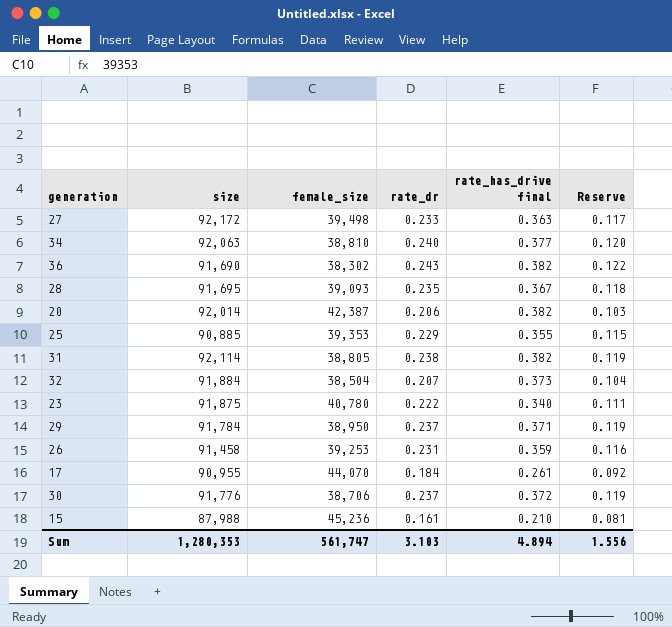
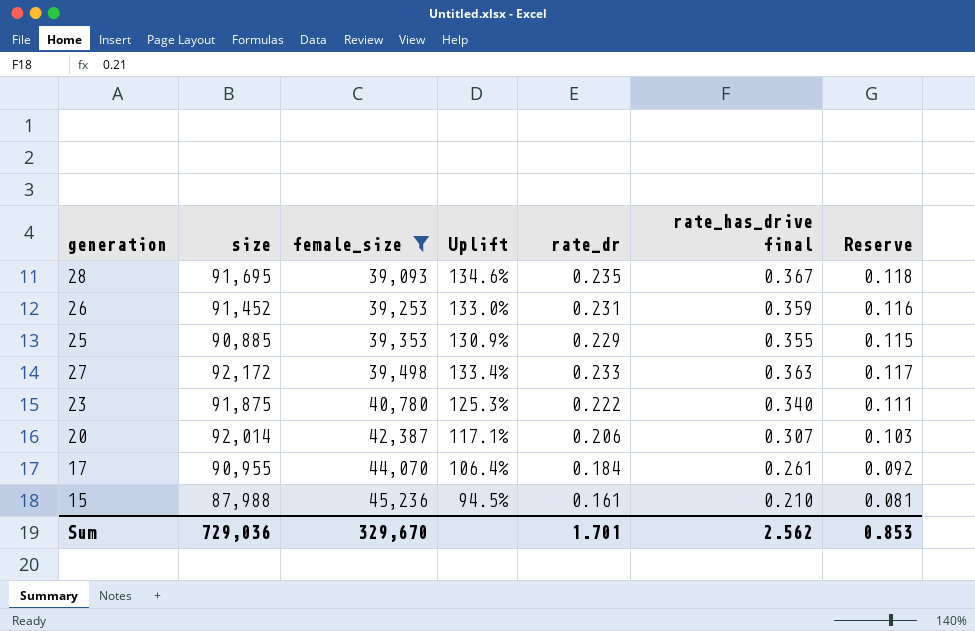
filter: none -> female_size >= 39,093
row order: none -> female_size ascending
column Uplift | formula: none -> ([size] - [female_size]) / [female_size]
26 | size: 91,458 -> 91,452
20 | rate_has_drive final: 0.382 -> 0.307
Sum | size: 1,280,353 -> 729,036
Sum | female_size: 561,747 -> 329,670
Sum | rate_dr: 3.103 -> 1.701
Sum | rate_has_drive final: 4.894 -> 2.562
Sum | Reserve: 1.556 -> 0.853

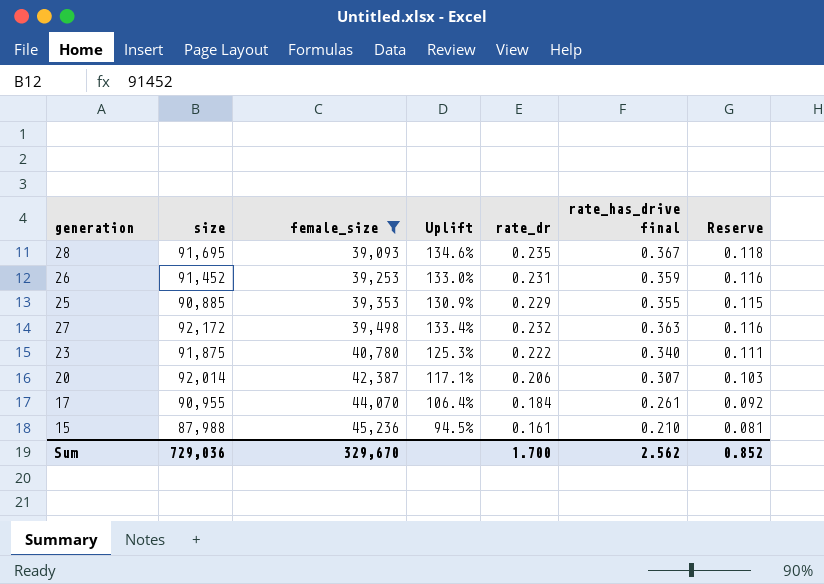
27 | rate_dr: 0.233 -> 0.232
27 | Reserve: 0.117 -> 0.116
Sum | rate_dr: 1.701 -> 1.700
Sum | Reserve: 0.853 -> 0.852

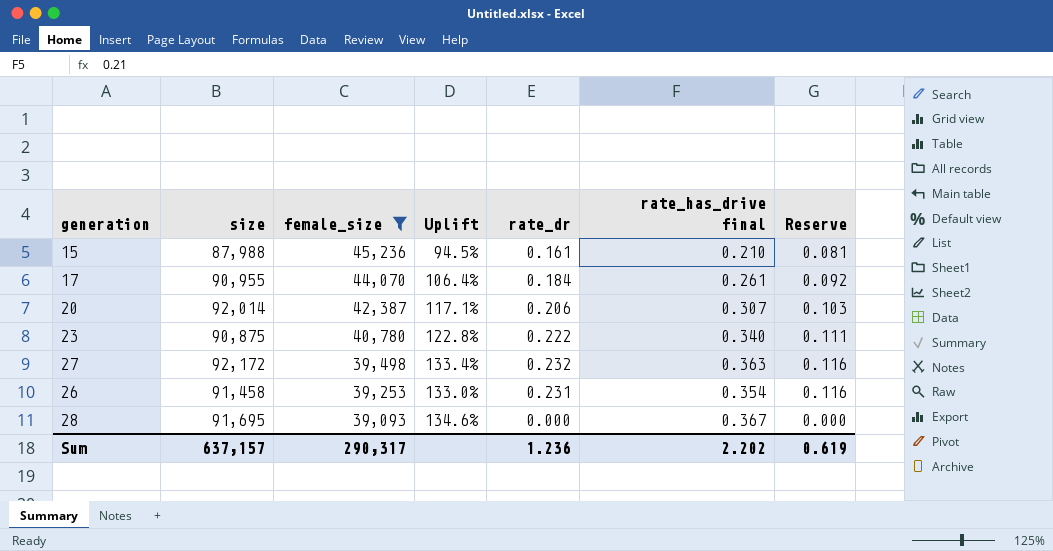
row order: female_size ascending -> female_size descending
row 25: 90,885 | 39,353 | 130.9% | 0.229 | 0.355 | 0.115 -> none
23 | size: 91,875 -> 90,875
23 | Uplift: 125.3% -> 122.8%
26 | size: 91,452 -> 91,458
26 | rate_has_drive final: 0.359 -> 0.354
28 | rate_dr: 0.235 -> 0.000
28 | Reserve: 0.118 -> 0.000
Sum | size: 729,036 -> 637,157
Sum | female_size: 329,670 -> 290,317
Sum | rate_dr: 1.700 -> 1.236
Sum | rate_has_drive final: 2.562 -> 2.202
Sum | Reserve: 0.852 -> 0.619

